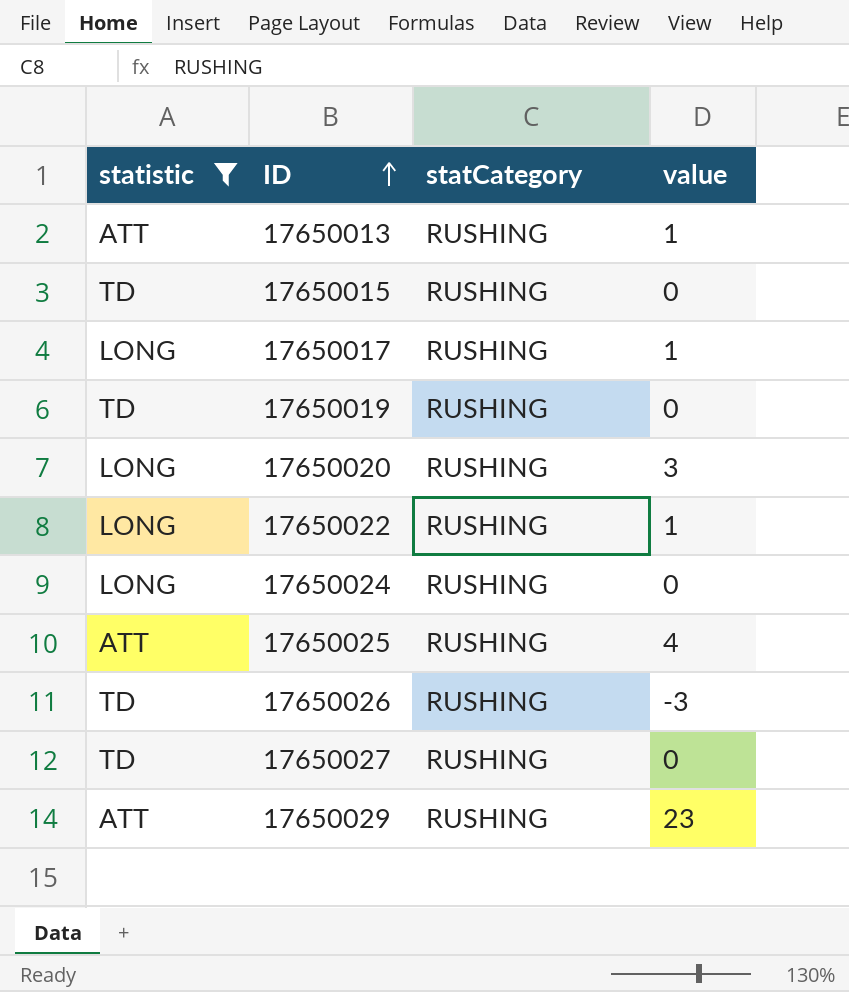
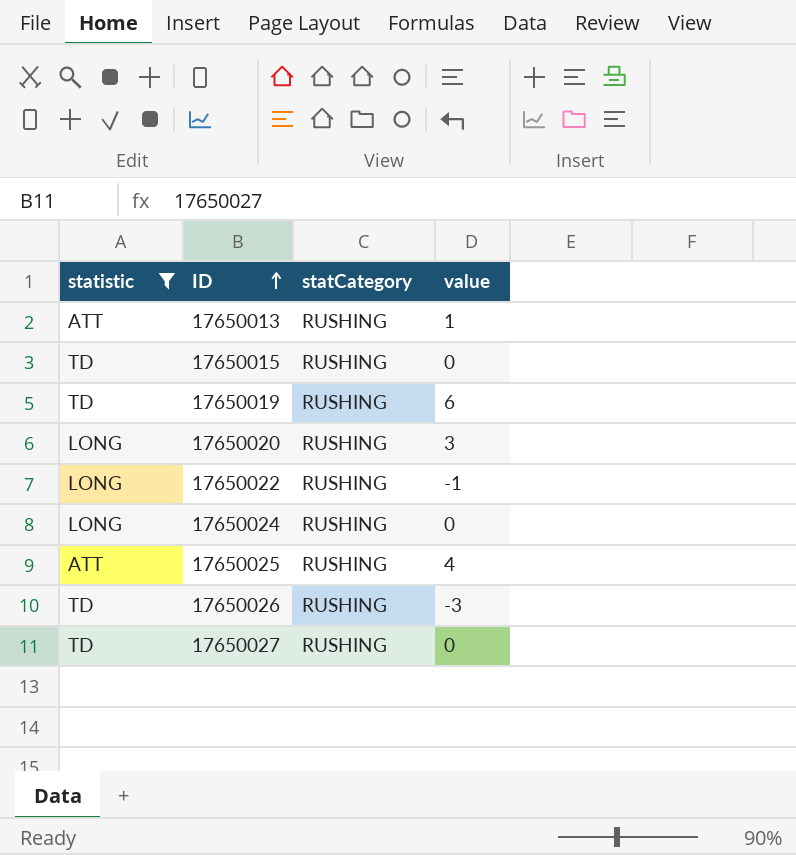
row 17650017: LONG | RUSHING | 1 -> none
row 17650029: ATT | RUSHING | 23 -> none
17650019 | value: 0 -> 6
17650022 | value: 1 -> -1

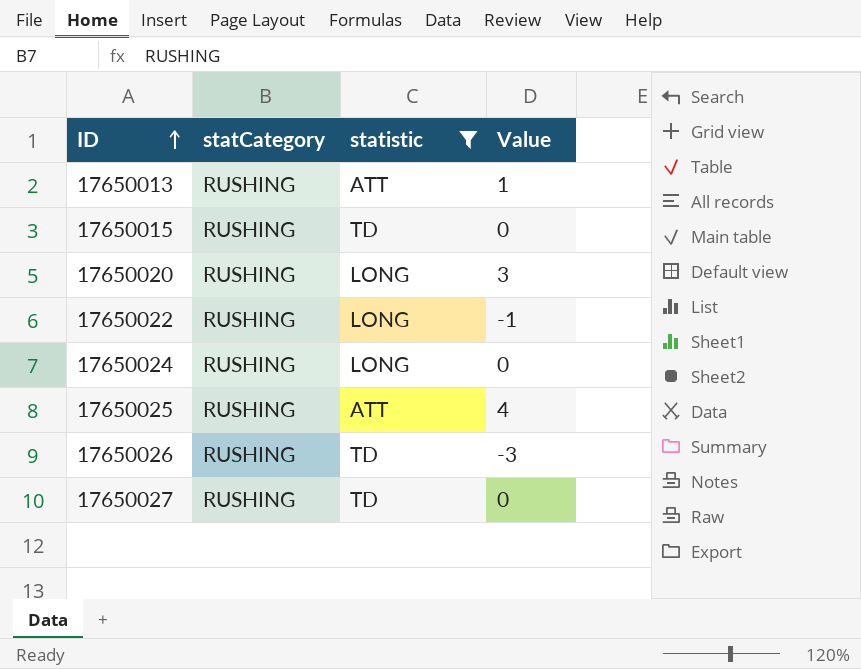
column statistic | position: 1 -> 3
column name: value -> Value
row 17650019: TD | RUSHING | 6 -> none

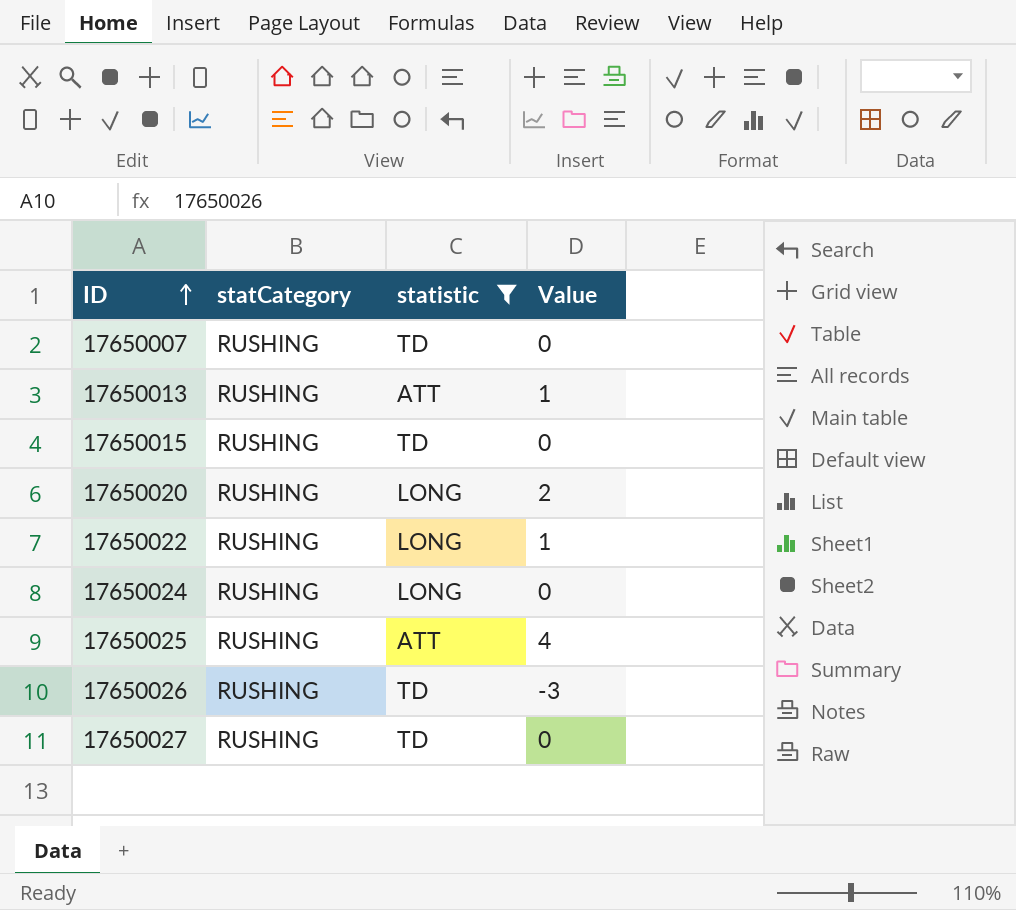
row 17650007: none -> RUSHING | TD | 0
17650020 | Value: 3 -> 2
17650022 | Value: -1 -> 1

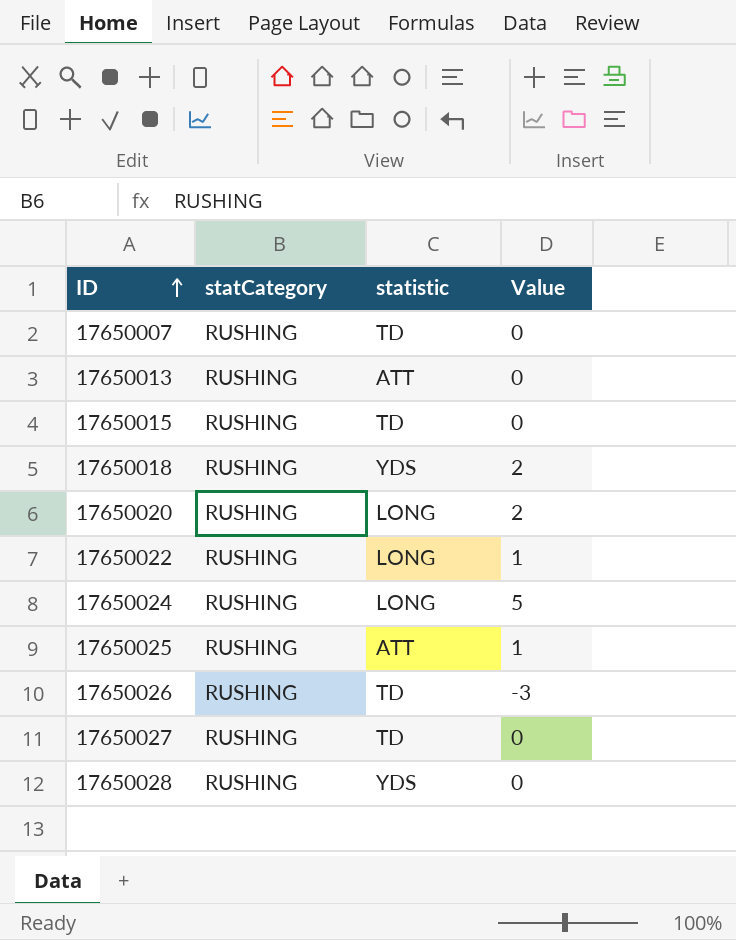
filter: statistic != YDS -> none
17650013 | Value: 1 -> 0
17650024 | Value: 0 -> 5
17650025 | Value: 4 -> 1

